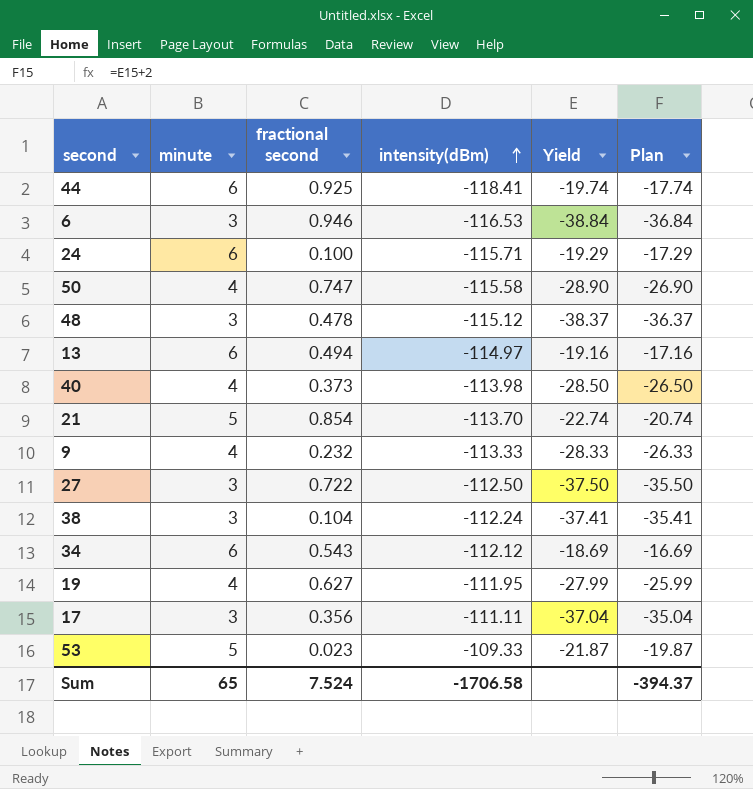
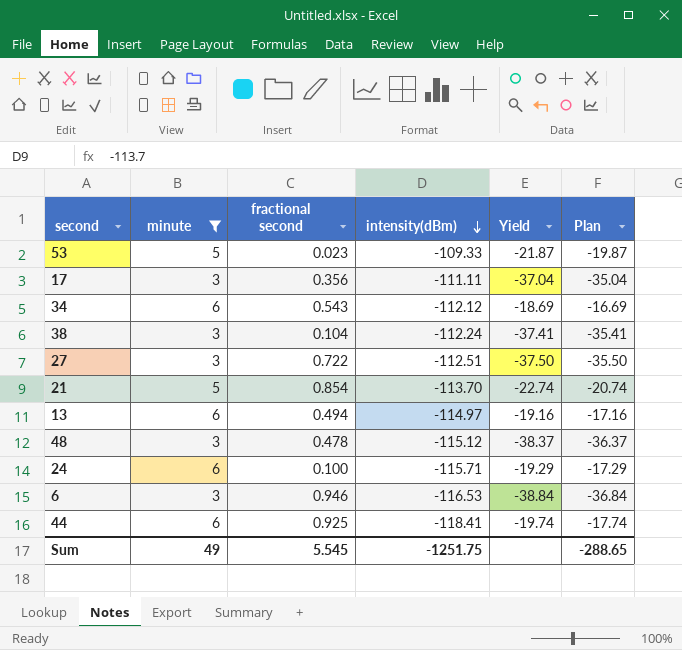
filter: none -> minute != 4
row order: intensity(dBm) ascending -> intensity(dBm) descending
27 | intensity(dBm): -112.50 -> -112.51
Sum | minute: 65 -> 49
Sum | fractional second: 7.524 -> 5.545
Sum | intensity(dBm): -1706.58 -> -1251.75
Sum | Plan: -394.37 -> -288.65

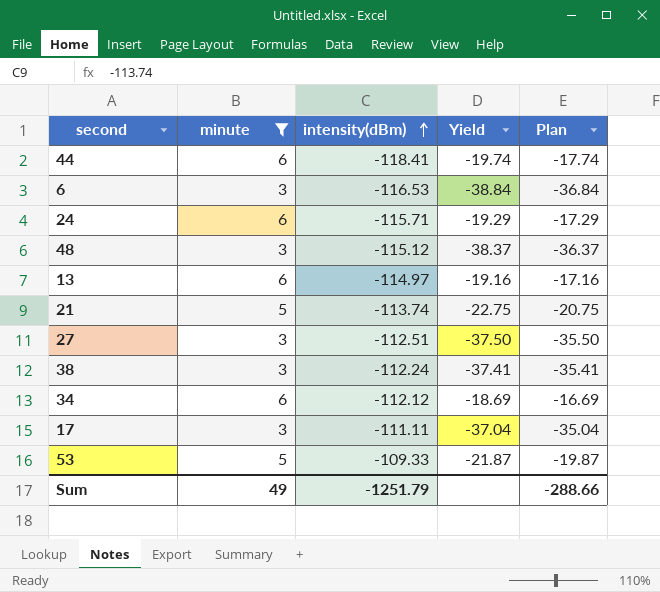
row order: intensity(dBm) descending -> intensity(dBm) ascending
column fractional second | position: 3 -> none
21 | intensity(dBm): -113.70 -> -113.74
21 | Yield: -22.74 -> -22.75
21 | Plan: -20.74 -> -20.75
Sum | intensity(dBm): -1251.75 -> -1251.79
Sum | Plan: -288.65 -> -288.66

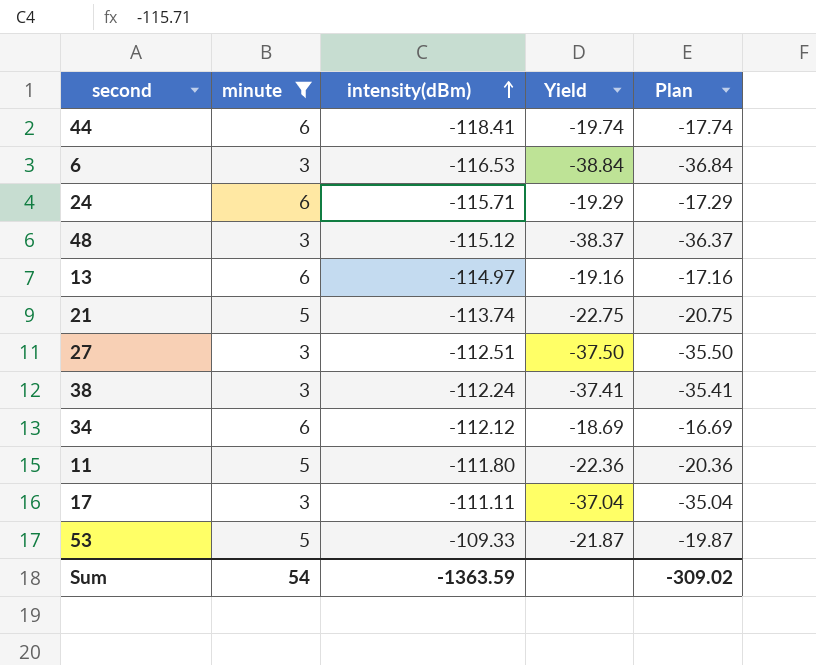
row 11: none -> 5 | -111.80 | -22.36 | -20.36
Sum | minute: 49 -> 54
Sum | intensity(dBm): -1251.79 -> -1363.59
Sum | Plan: -288.66 -> -309.02

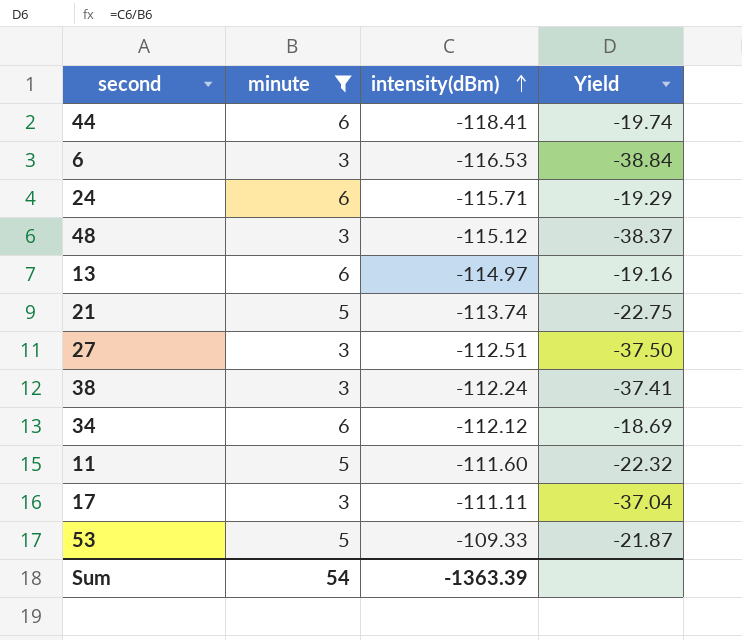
column Plan | formula: [Yield] + 2 -> none
11 | intensity(dBm): -111.80 -> -111.60
11 | Yield: -22.36 -> -22.32
Sum | intensity(dBm): -1363.59 -> -1363.39

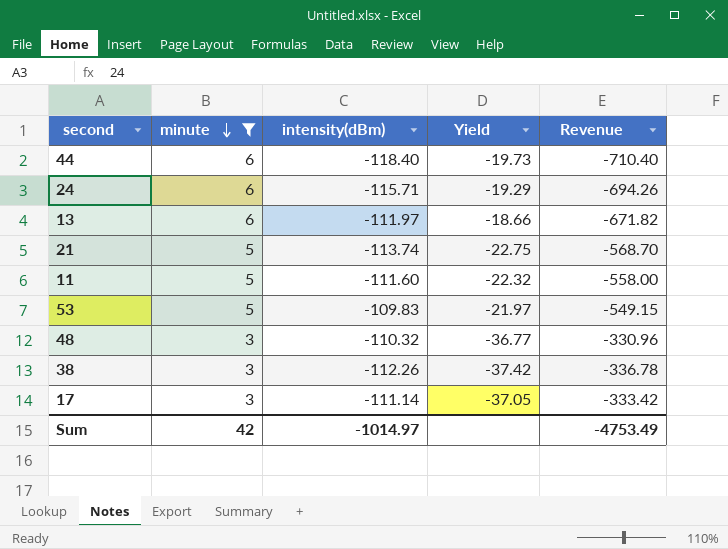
row order: intensity(dBm) ascending -> minute descending
column Revenue | formula: none -> [minute] * [intensity(dBm)]
row 6: 3 | -116.53 | -38.84 -> none
row 27: 3 | -112.51 | -37.50 -> none
row 34: 6 | -112.12 | -18.69 -> none
44 | intensity(dBm): -118.41 -> -118.40
44 | Yield: -19.74 -> -19.73
13 | intensity(dBm): -114.97 -> -111.97
13 | Yield: -19.16 -> -18.66
53 | intensity(dBm): -109.33 -> -109.83
53 | Yield: -21.87 -> -21.97
48 | intensity(dBm): -115.12 -> -110.32
48 | Yield: -38.37 -> -36.77
38 | intensity(dBm): -112.24 -> -112.26
38 | Yield: -37.41 -> -37.42
17 | intensity(dBm): -111.11 -> -111.14
17 | Yield: -37.04 -> -37.05
Sum | minute: 54 -> 42
Sum | intensity(dBm): -1363.39 -> -1014.97

